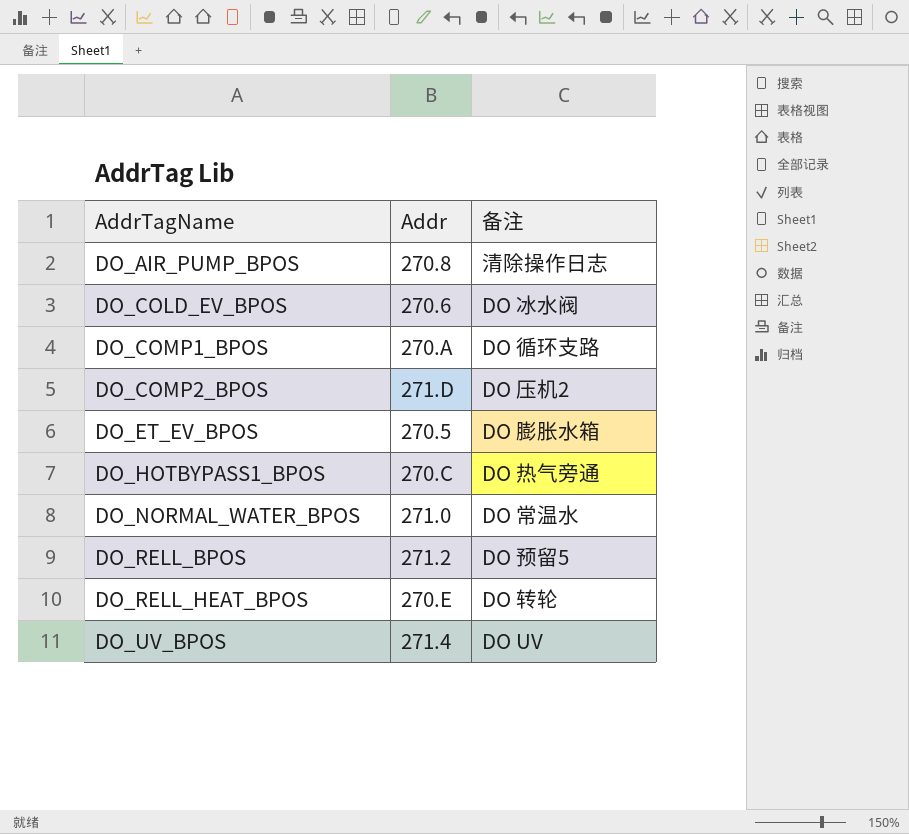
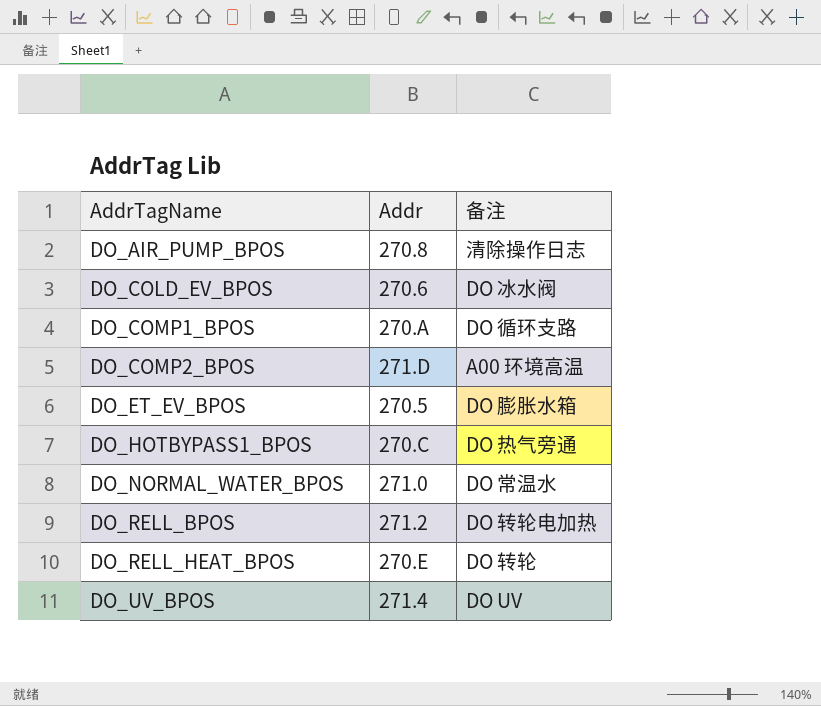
DO_COMP2_BPOS | 备注: DO 压机2 -> A00 环境高温
DO_RELL_BPOS | 备注: DO 预留5 -> DO 转轮电加热

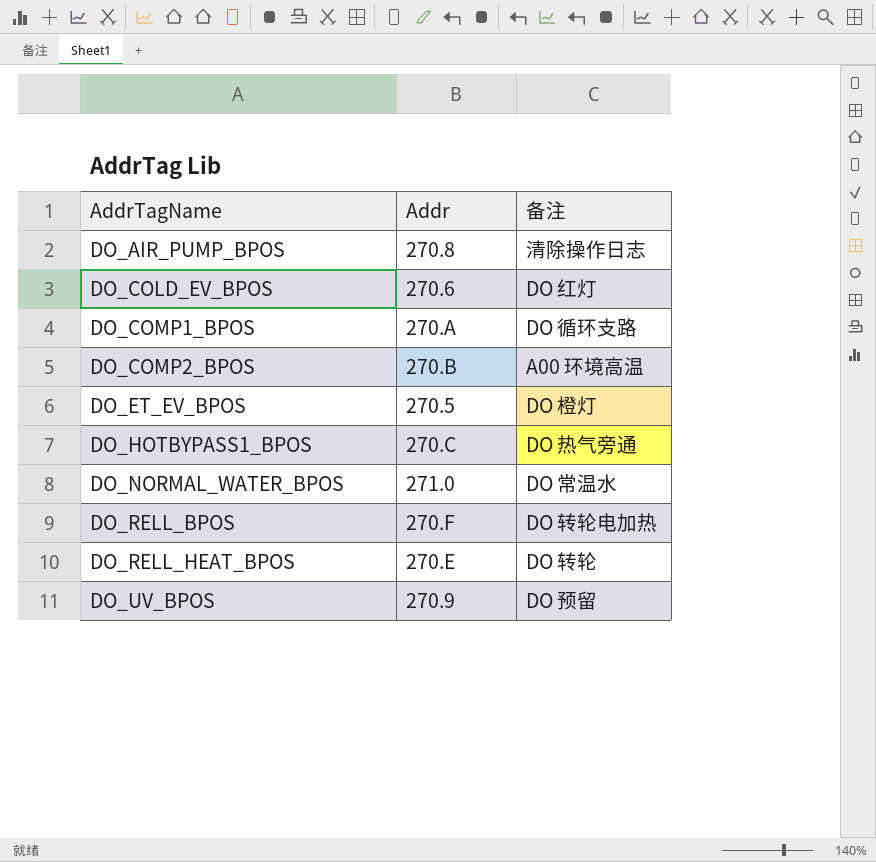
DO_COLD_EV_BPOS | 备注: DO 冰水阀 -> DO 红灯
DO_COMP2_BPOS | Addr: 271.D -> 270.B
DO_ET_EV_BPOS | 备注: DO 膨胀水箱 -> DO 橙灯
DO_RELL_BPOS | Addr: 271.2 -> 270.F
DO_UV_BPOS | Addr: 271.4 -> 270.9
DO_UV_BPOS | 备注: DO UV -> DO 预留

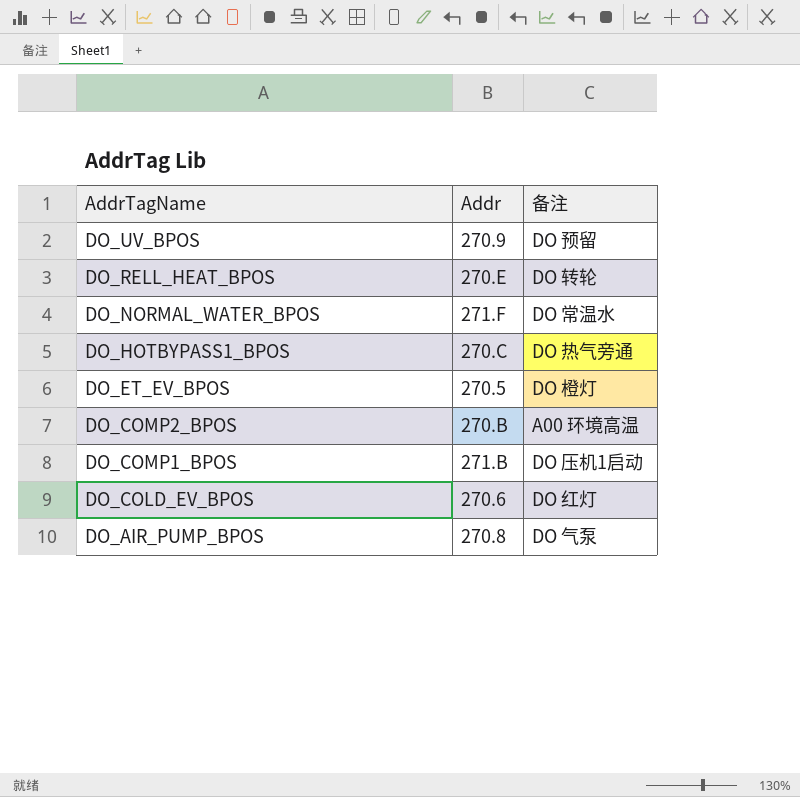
row order: AddrTagName ascending -> AddrTagName descending
row DO_RELL_BPOS: 270.F | DO 转轮电加热 -> none
DO_NORMAL_WATER_BPOS | Addr: 271.0 -> 271.F
DO_COMP1_BPOS | Addr: 270.A -> 271.B
DO_COMP1_BPOS | 备注: DO 循环支路 -> DO 压机1启动
DO_AIR_PUMP_BPOS | 备注: 清除操作日志 -> DO 气泵

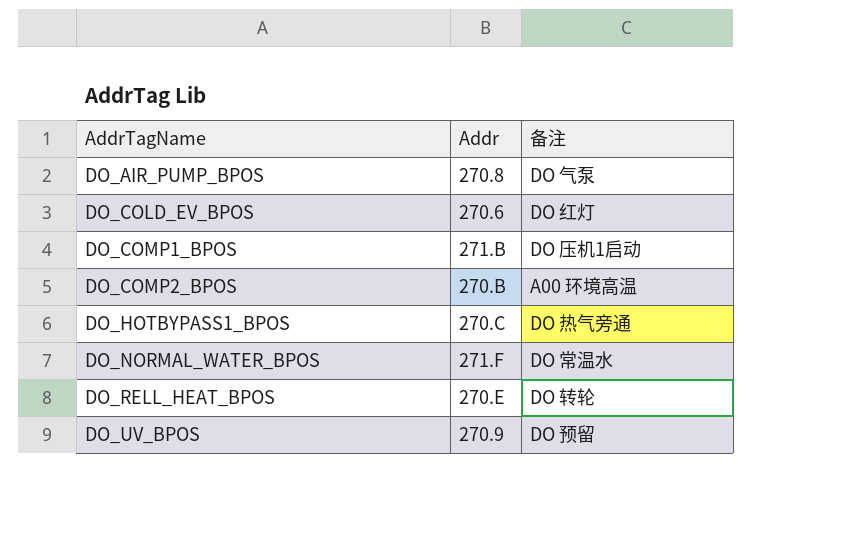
row order: AddrTagName descending -> AddrTagName ascending
row DO_ET_EV_BPOS: 270.5 | DO 橙灯 -> none

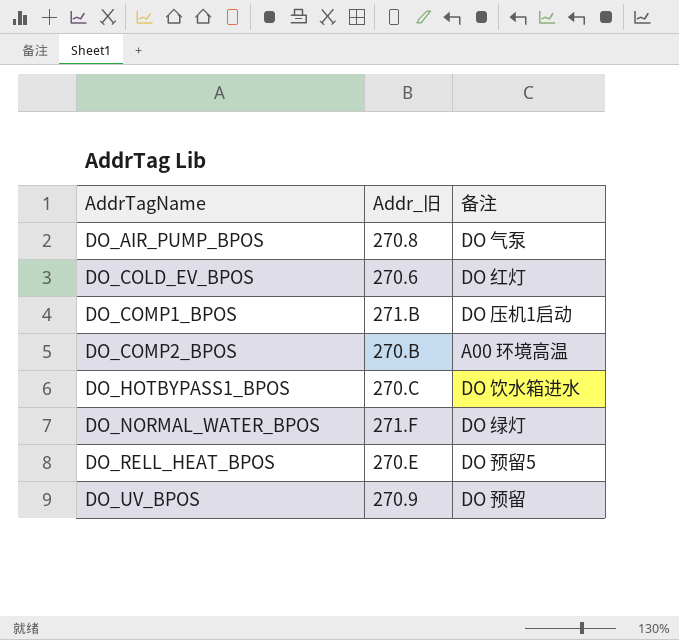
column name: Addr -> Addr_旧
DO_HOTBYPASS1_BPOS | 备注: DO 热气旁通 -> DO 饮水箱进水
DO_NORMAL_WATER_BPOS | 备注: DO 常温水 -> DO 绿灯
DO_RELL_HEAT_BPOS | 备注: DO 转轮 -> DO 预留5

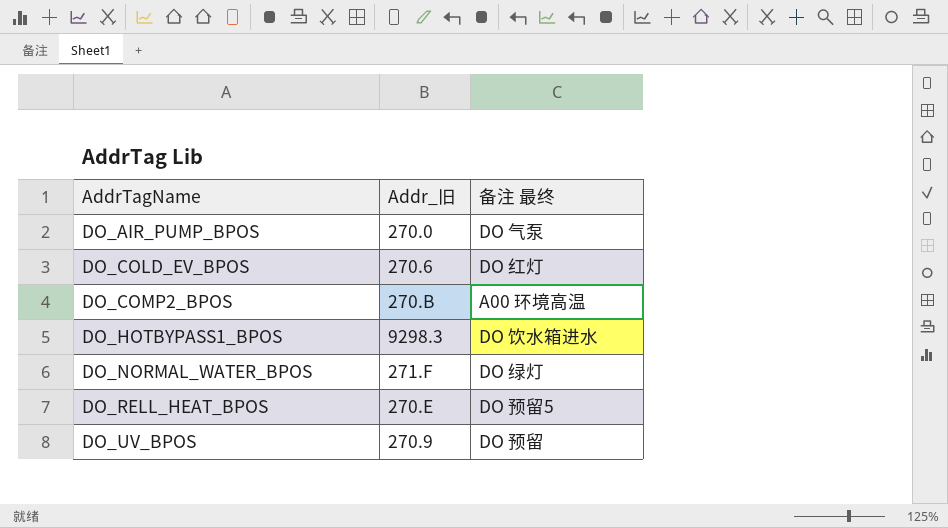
column name: 备注 -> 备注 最终
row DO_COMP1_BPOS: 271.B | DO 压机1启动 -> none
DO_AIR_PUMP_BPOS | Addr_旧: 270.8 -> 270.0
DO_HOTBYPASS1_BPOS | Addr_旧: 270.C -> 9298.3

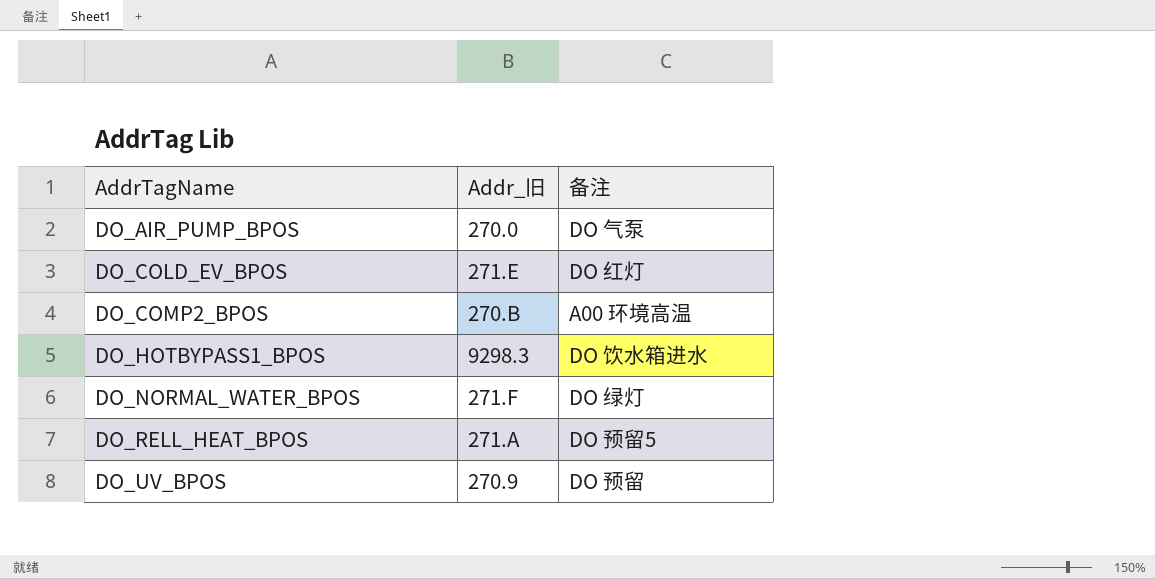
column name: 备注 最终 -> 备注
DO_COLD_EV_BPOS | Addr_旧: 270.6 -> 271.E
DO_RELL_HEAT_BPOS | Addr_旧: 270.E -> 271.A

